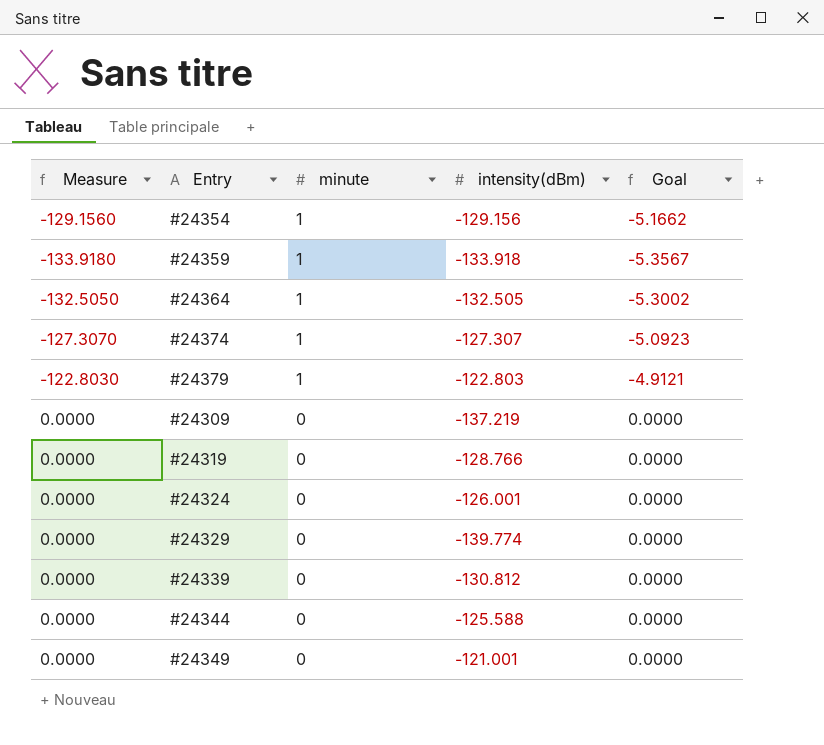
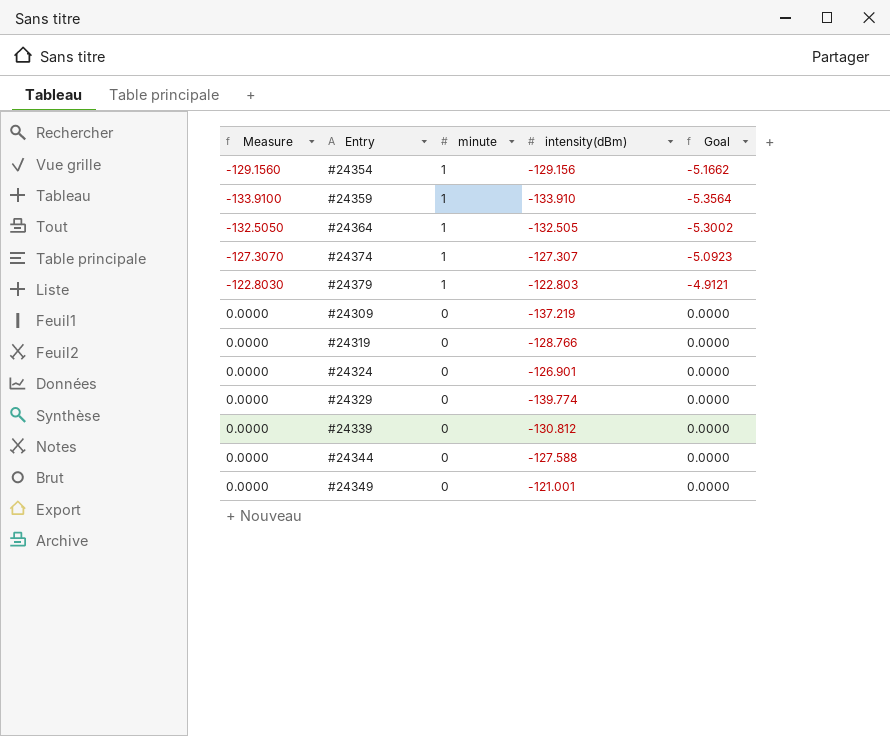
#24359 | Measure: -133.9180 -> -133.9100
#24359 | intensity(dBm): -133.918 -> -133.910
#24359 | Goal: -5.3567 -> -5.3564
#24324 | intensity(dBm): -126.001 -> -126.901
#24344 | intensity(dBm): -125.588 -> -127.588

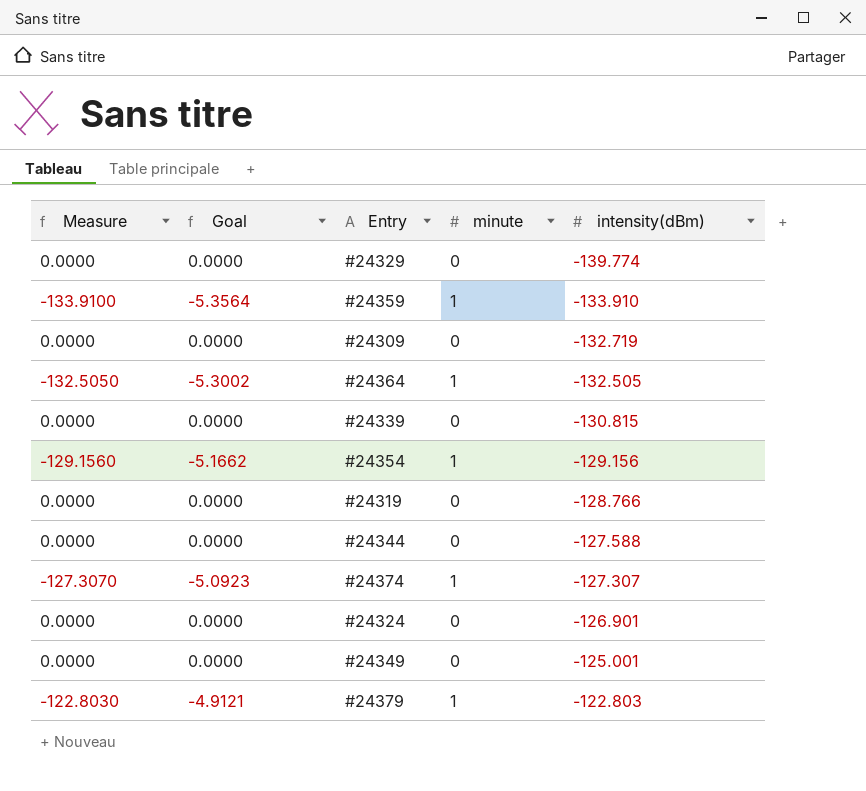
row order: minute descending -> intensity(dBm) ascending
column Goal | position: 5 -> 2
#24309 | intensity(dBm): -137.219 -> -132.719
#24339 | intensity(dBm): -130.812 -> -130.815
#24349 | intensity(dBm): -121.001 -> -125.001

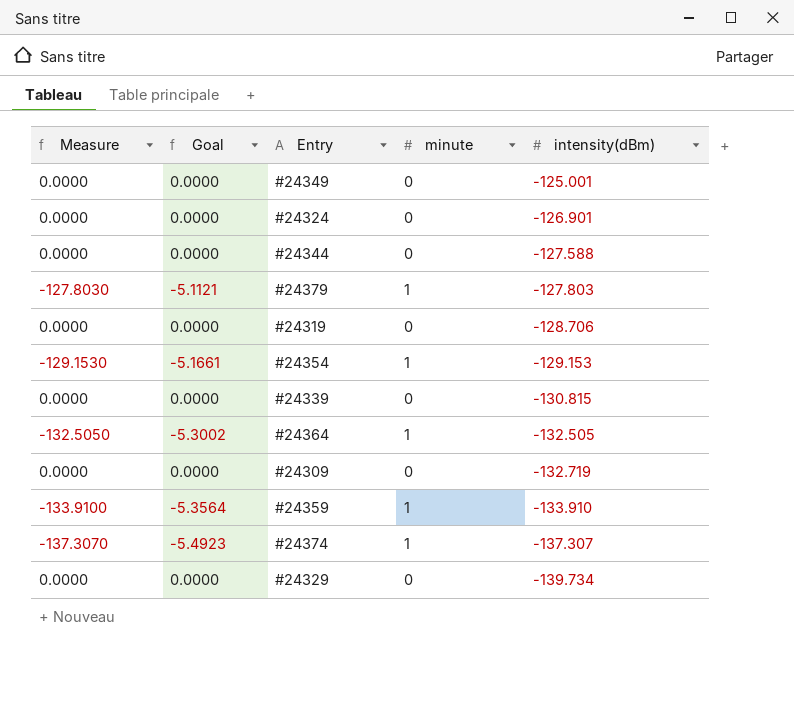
row order: intensity(dBm) ascending -> intensity(dBm) descending
#24379 | Measure: -122.8030 -> -127.8030
#24379 | Goal: -4.9121 -> -5.1121
#24379 | intensity(dBm): -122.803 -> -127.803
#24319 | intensity(dBm): -128.766 -> -128.706
#24354 | Measure: -129.1560 -> -129.1530
#24354 | Goal: -5.1662 -> -5.1661
#24354 | intensity(dBm): -129.156 -> -129.153
#24374 | Measure: -127.3070 -> -137.3070
#24374 | Goal: -5.0923 -> -5.4923
#24374 | intensity(dBm): -127.307 -> -137.307
#24329 | intensity(dBm): -139.774 -> -139.734

